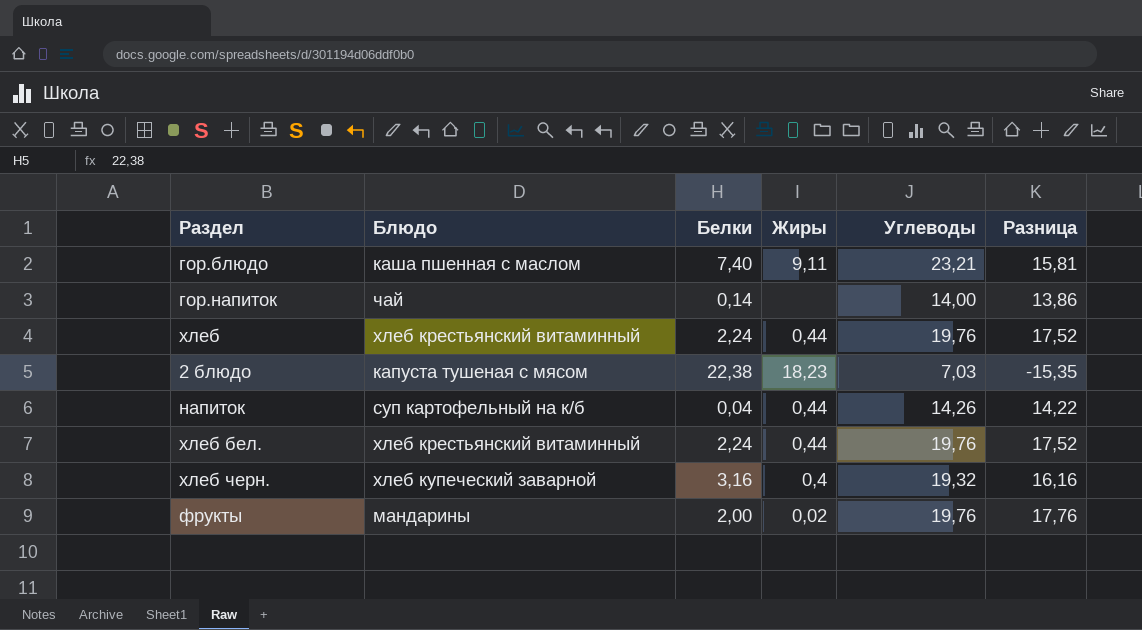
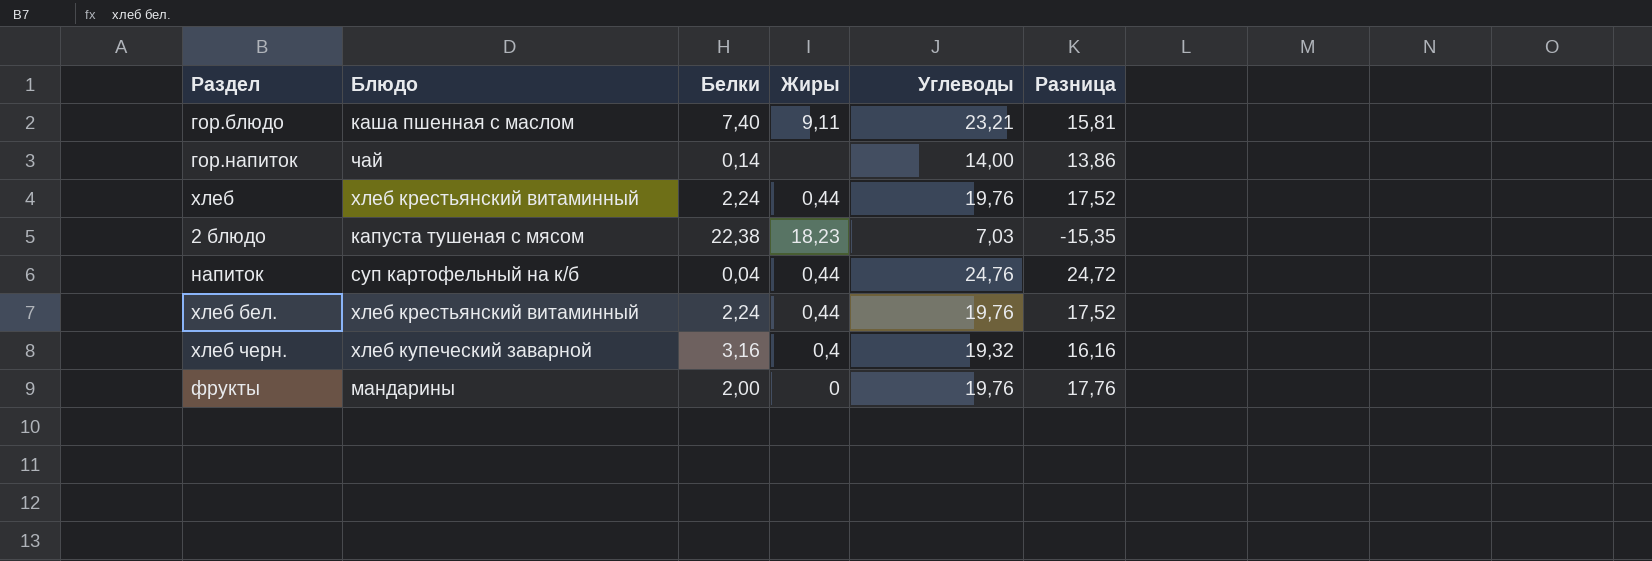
напиток | Углеводы: 14,26 -> 24,76
напиток | Разница: 14,22 -> 24,72
фрукты | Жиры: 0,02 -> 0

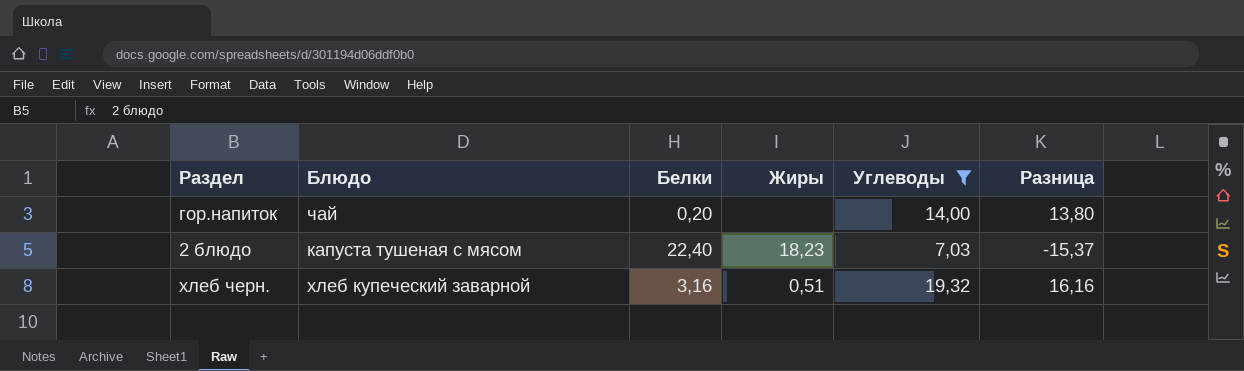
filter: none -> Углеводы <= 19,32
гор.напиток | Белки: 0,14 -> 0,20
гор.напиток | Разница: 13,86 -> 13,80
2 блюдо | Белки: 22,38 -> 22,40
2 блюдо | Разница: -15,35 -> -15,37
хлеб черн. | Жиры: 0,4 -> 0,51

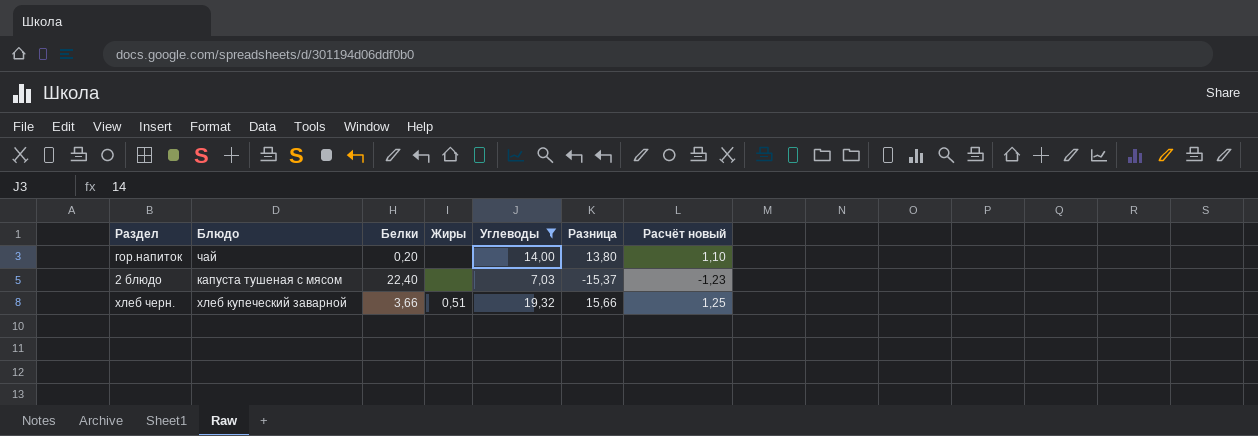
column Расчёт новый | formula: none -> [Разница] * 0,08
2 блюдо | Жиры: 18,23 -> none
хлеб черн. | Белки: 3,16 -> 3,66
хлеб черн. | Разница: 16,16 -> 15,66

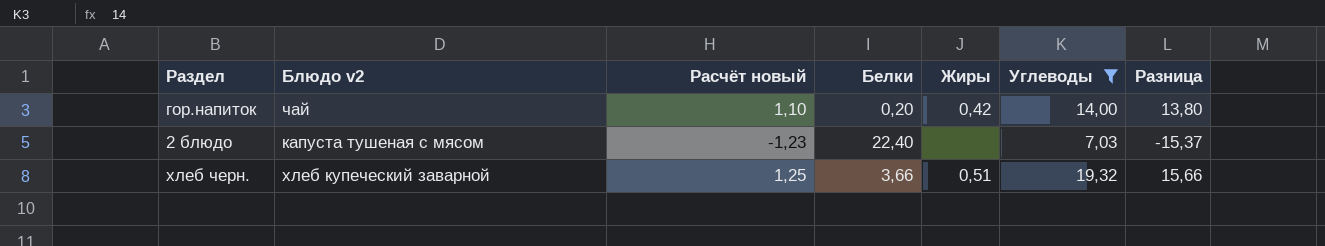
column name: Блюдо -> Блюдо v2
column Расчёт новый | position: 7 -> 3
гор.напиток | Жиры: none -> 0,42

